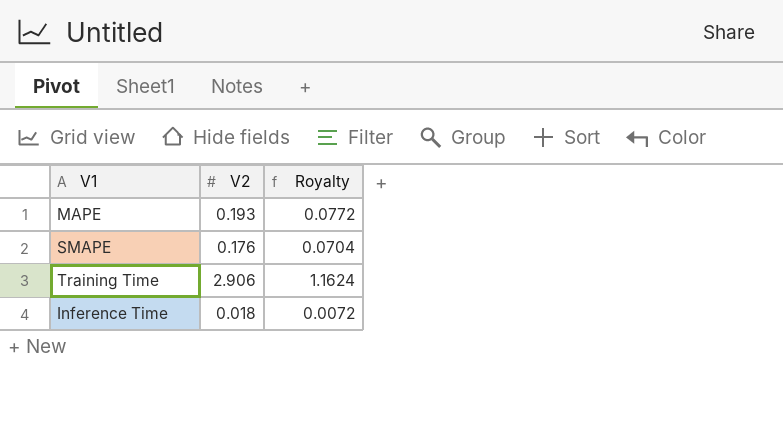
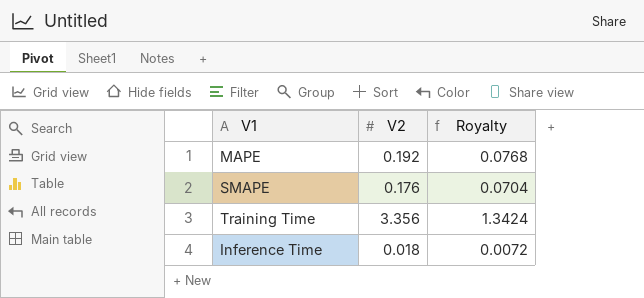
MAPE | V2: 0.193 -> 0.192
MAPE | Royalty: 0.0772 -> 0.0768
Training Time | V2: 2.906 -> 3.356
Training Time | Royalty: 1.1624 -> 1.3424

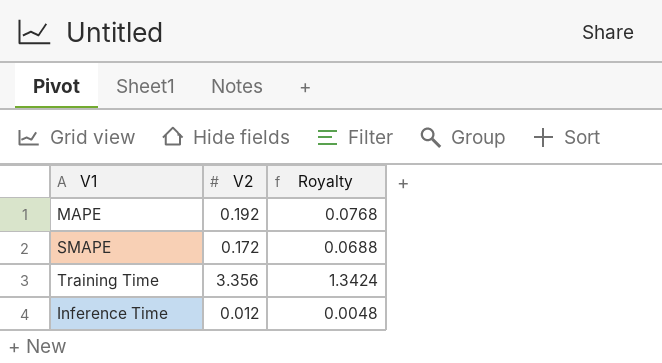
SMAPE | V2: 0.176 -> 0.172
SMAPE | Royalty: 0.0704 -> 0.0688
Inference Time | V2: 0.018 -> 0.012
Inference Time | Royalty: 0.0072 -> 0.0048

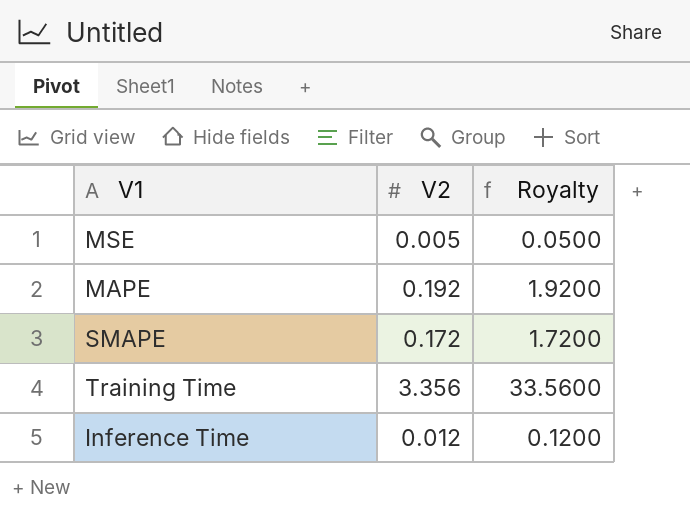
column Royalty | formula: [V2] * 0.4 -> [V2] * 10
row MSE: none -> 0.005 | 0.0500

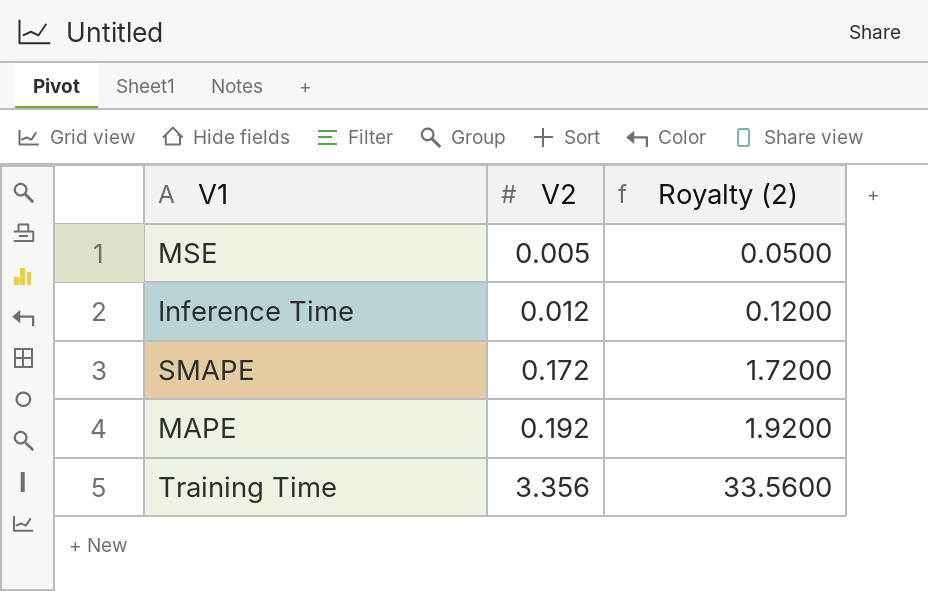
row order: none -> V2 ascending
column name: Royalty -> Royalty (2)

